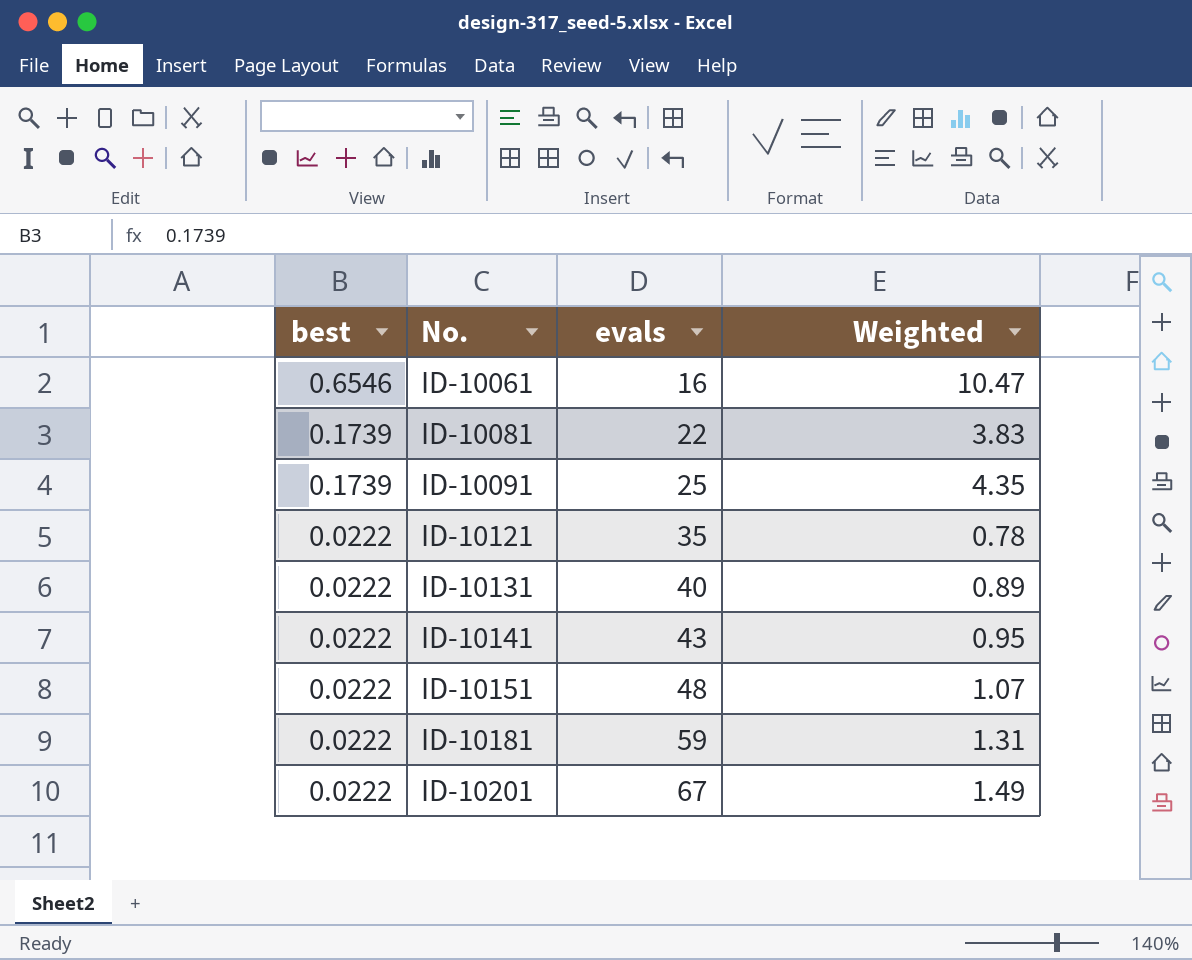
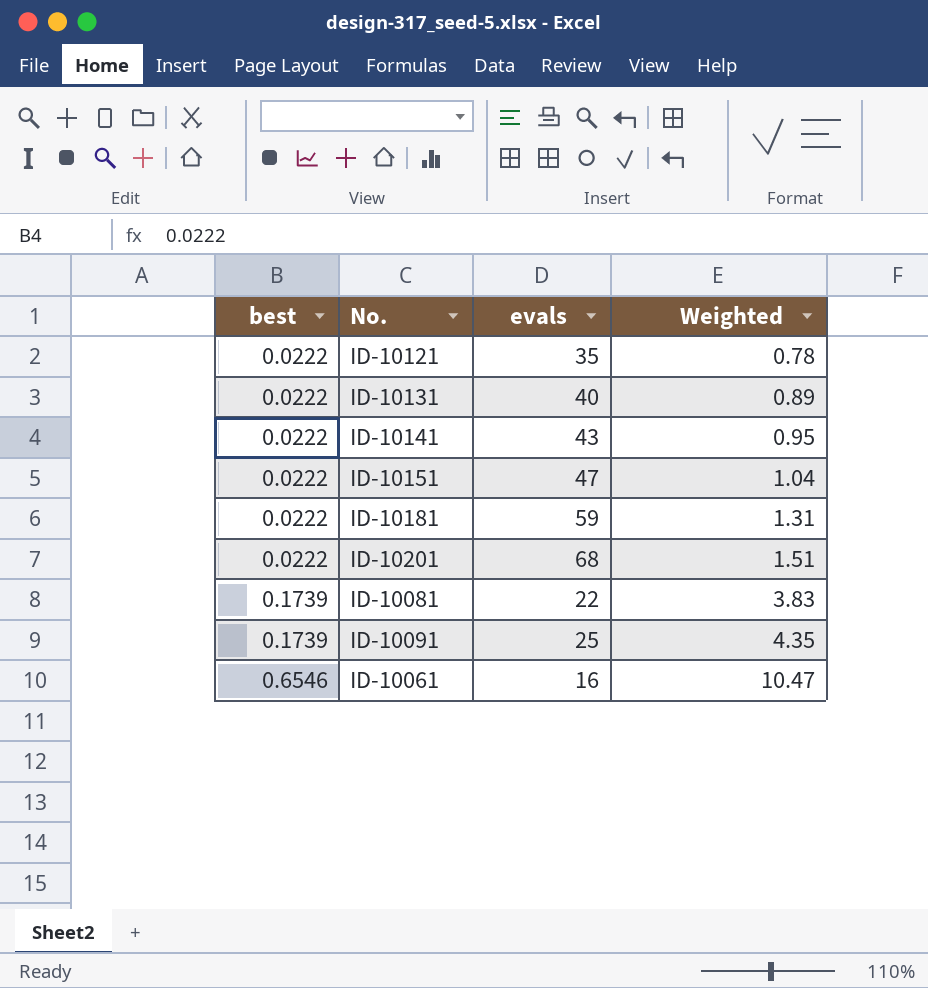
row order: best descending -> best ascending
ID-10151 | evals: 48 -> 47
ID-10151 | Weighted: 1.07 -> 1.04
ID-10201 | evals: 67 -> 68
ID-10201 | Weighted: 1.49 -> 1.51

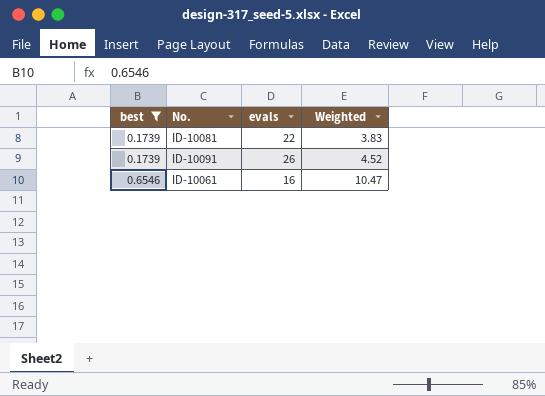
filter: none -> best != 0.0222
ID-10091 | evals: 25 -> 26
ID-10091 | Weighted: 4.35 -> 4.52

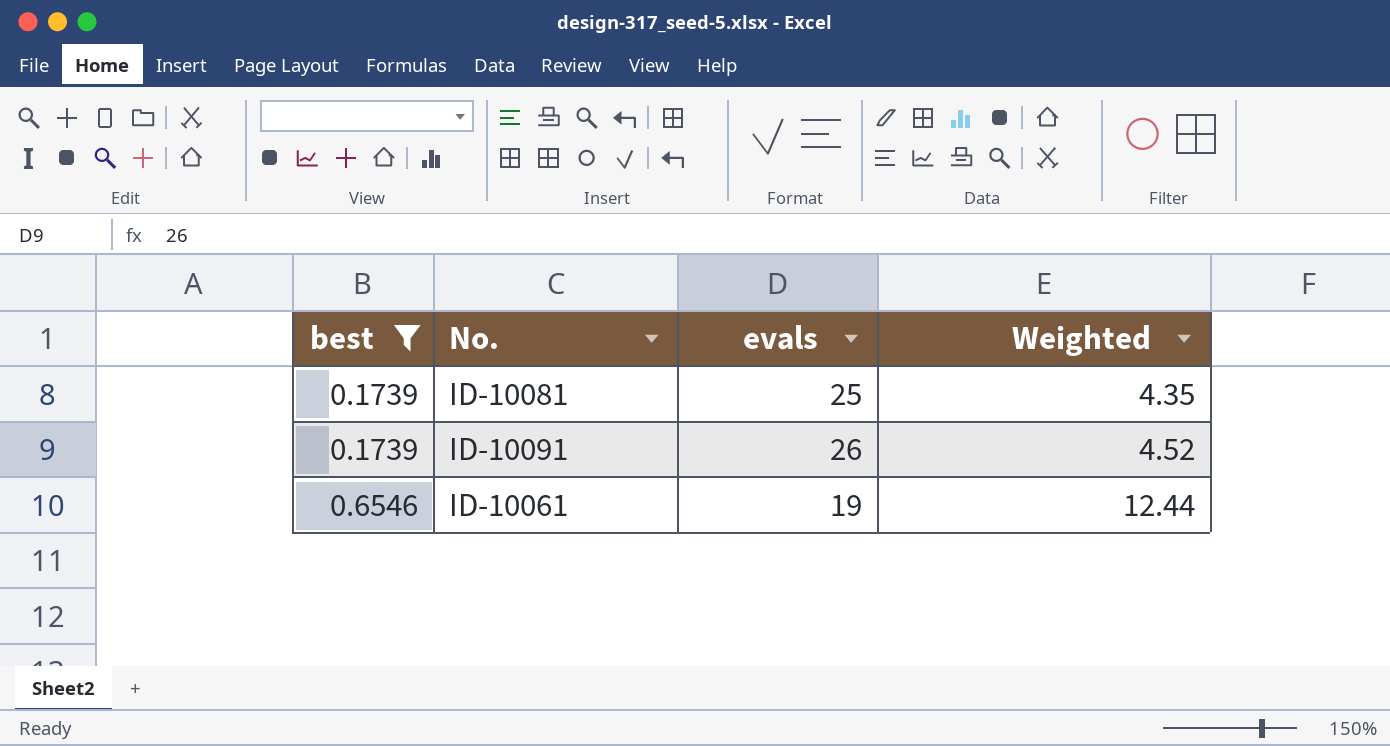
ID-10081 | evals: 22 -> 25
ID-10081 | Weighted: 3.83 -> 4.35
ID-10061 | evals: 16 -> 19
ID-10061 | Weighted: 10.47 -> 12.44

